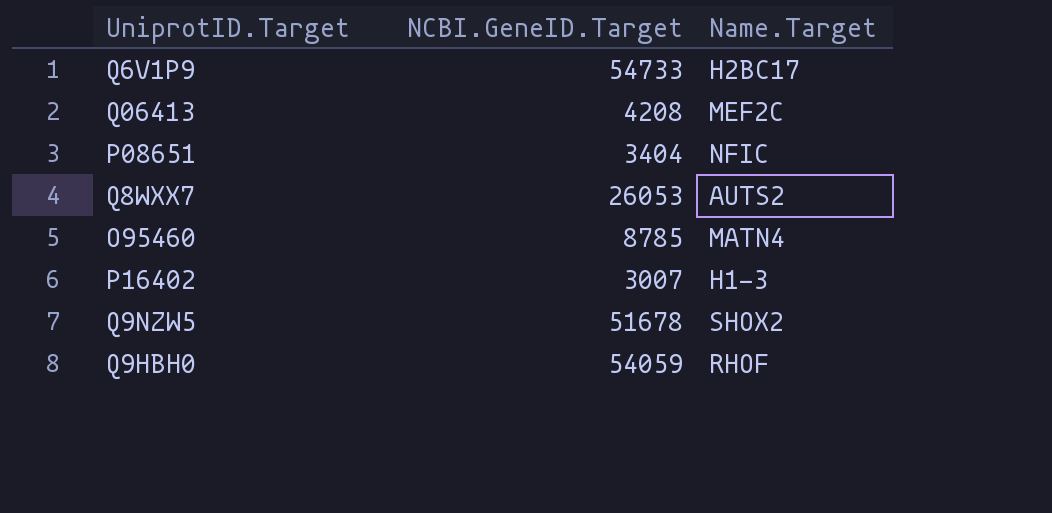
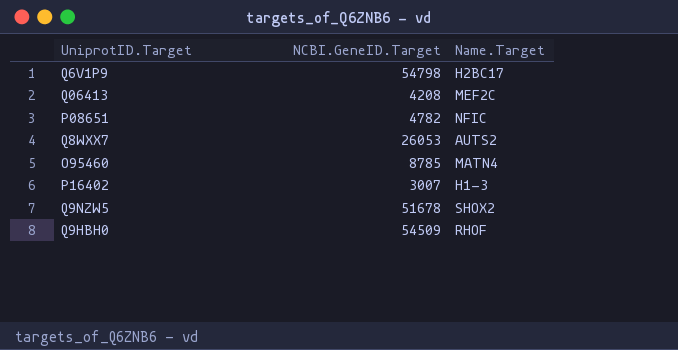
Q6V1P9 | NCBI.GeneID.Target: 54733 -> 54798
P08651 | NCBI.GeneID.Target: 3404 -> 4782
Q9HBH0 | NCBI.GeneID.Target: 54059 -> 54509

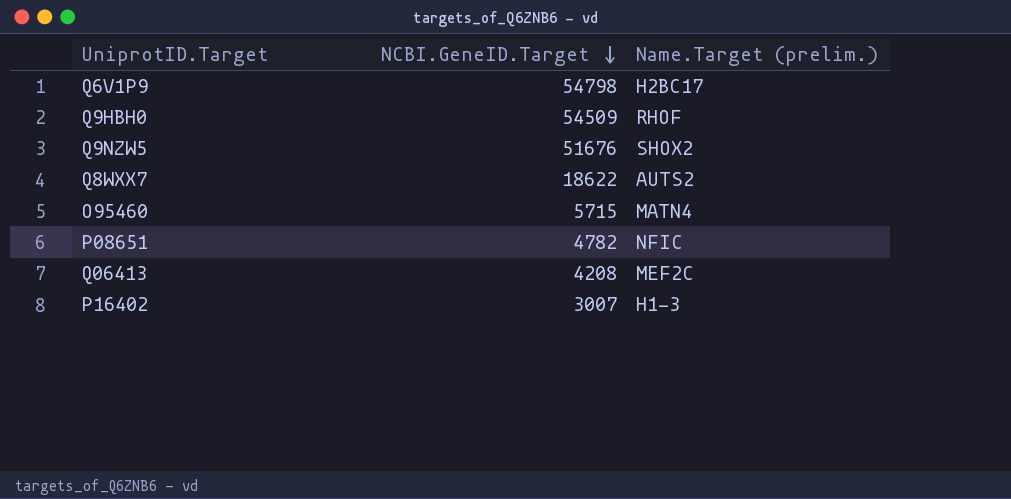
row order: none -> NCBI.GeneID.Target descending
column name: Name.Target -> Name.Target (prelim.)
Q9NZW5 | NCBI.GeneID.Target: 51678 -> 51676
Q8WXX7 | NCBI.GeneID.Target: 26053 -> 18622
O95460 | NCBI.GeneID.Target: 8785 -> 5715

